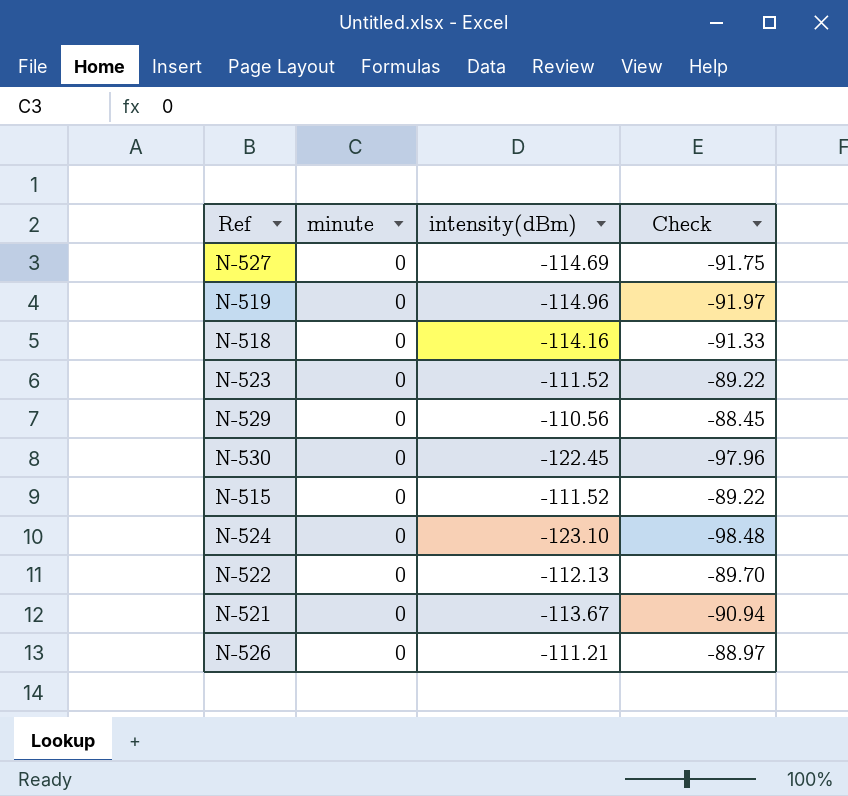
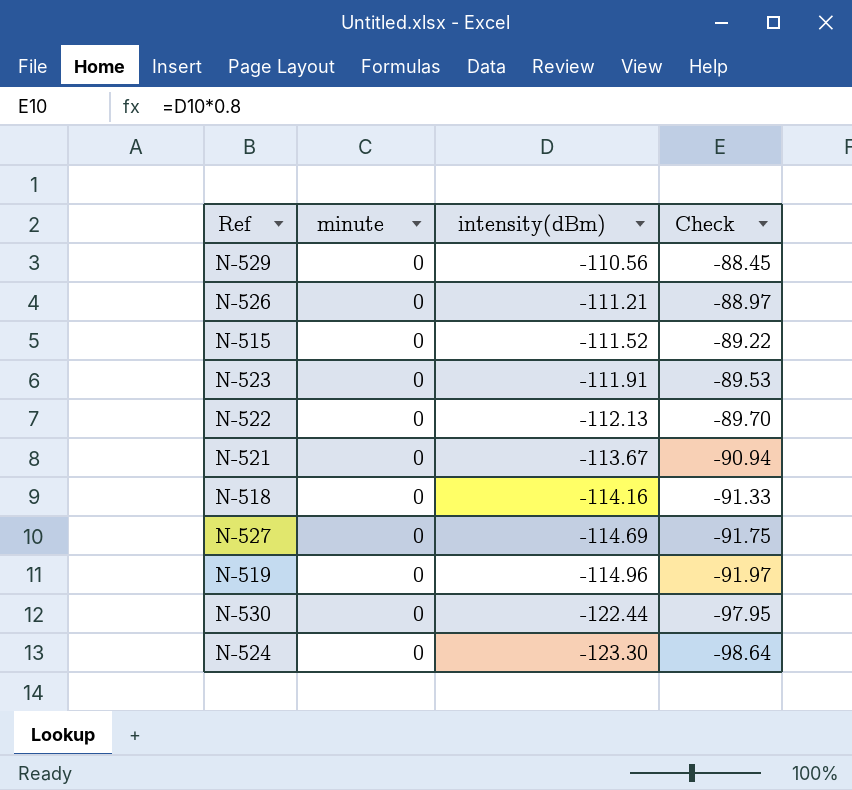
row order: none -> intensity(dBm) descending
N-523 | intensity(dBm): -111.52 -> -111.91
N-523 | Check: -89.22 -> -89.53
N-530 | intensity(dBm): -122.45 -> -122.44
N-530 | Check: -97.96 -> -97.95
N-524 | intensity(dBm): -123.10 -> -123.30
N-524 | Check: -98.48 -> -98.64

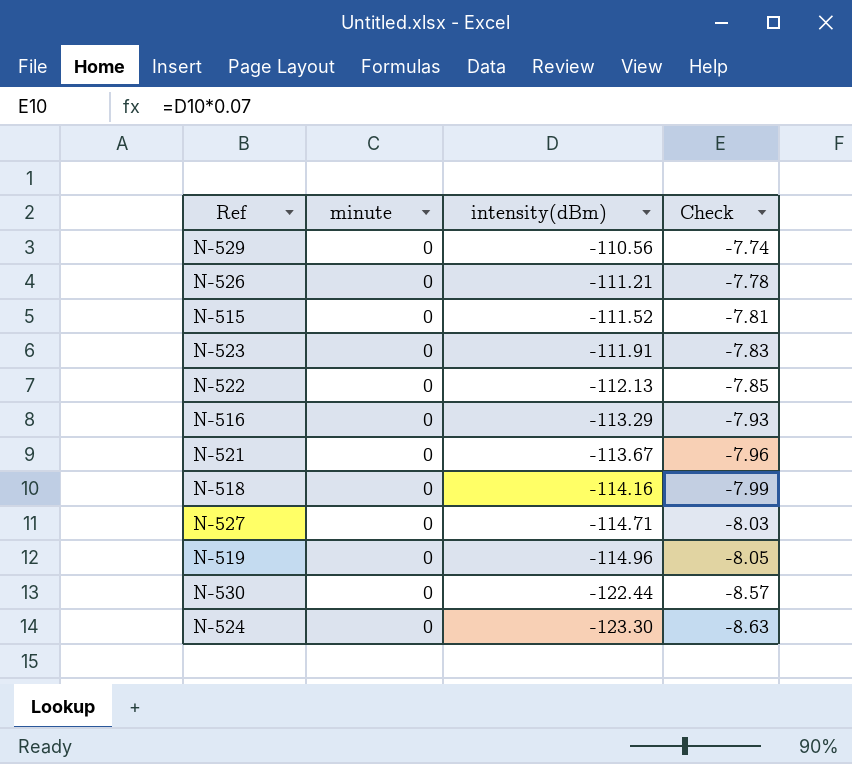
column Check | formula: [intensity(dBm)] * 0.8 -> [intensity(dBm)] * 0.07
row N-516: none -> 0 | -113.29 | -7.93
N-527 | intensity(dBm): -114.69 -> -114.71

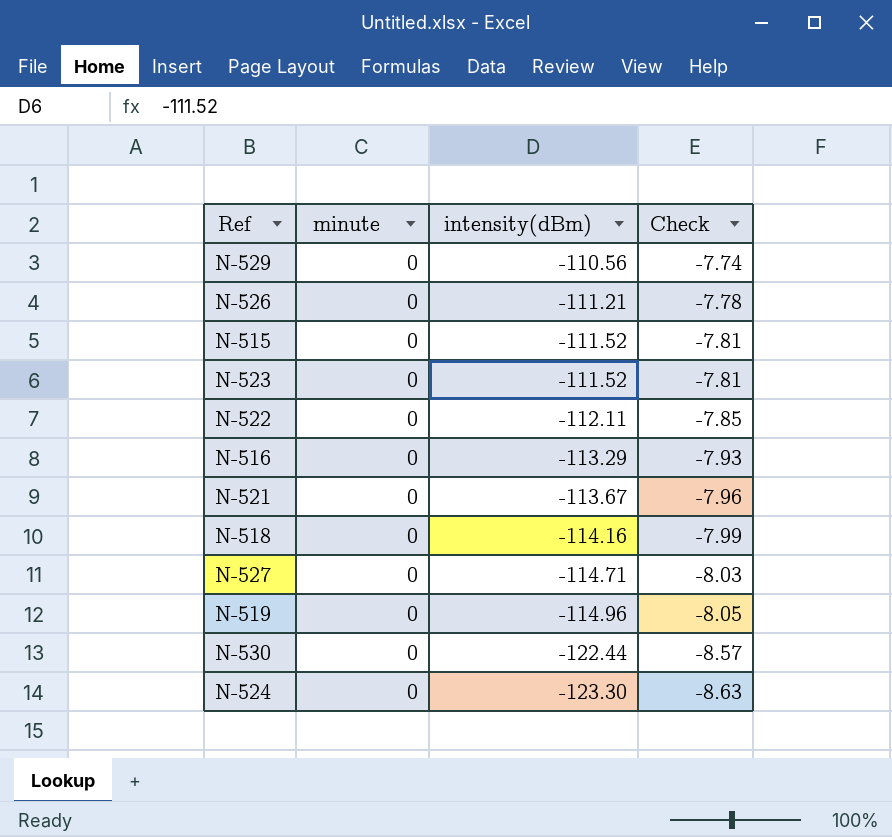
N-523 | intensity(dBm): -111.91 -> -111.52
N-523 | Check: -7.83 -> -7.81
N-522 | intensity(dBm): -112.13 -> -112.11

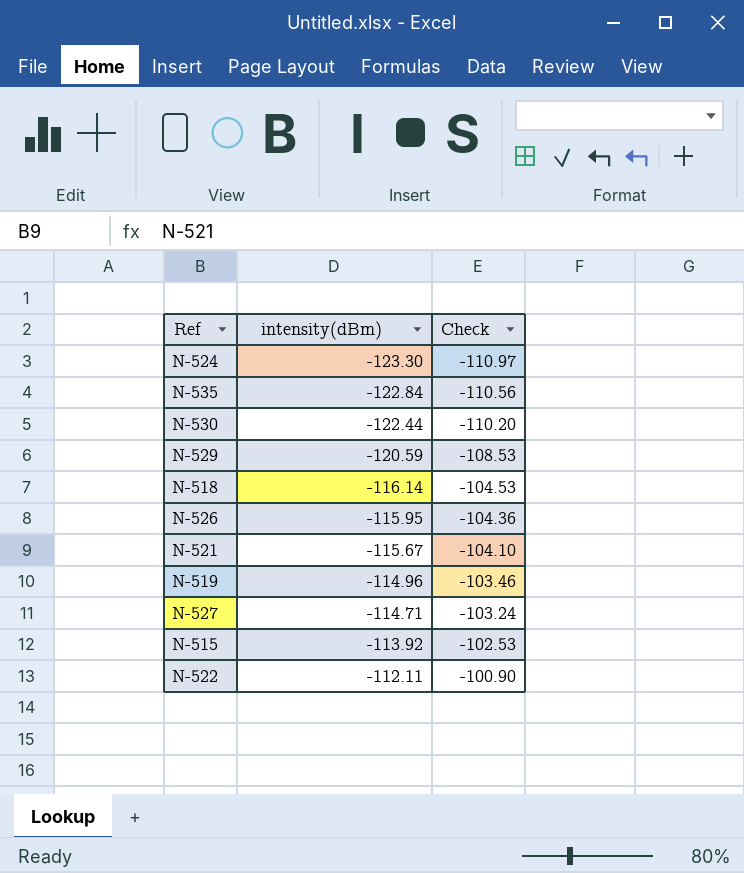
row order: intensity(dBm) descending -> intensity(dBm) ascending
column minute | position: 2 -> none
column Check | formula: [intensity(dBm)] * 0.07 -> [intensity(dBm)] * 0.9
row N-523: 0 | -111.52 | -7.81 -> none
row N-516: 0 | -113.29 | -7.93 -> none
row N-535: none -> -122.84 | -110.56
N-529 | intensity(dBm): -110.56 -> -120.59
N-518 | intensity(dBm): -114.16 -> -116.14
N-526 | intensity(dBm): -111.21 -> -115.95
N-521 | intensity(dBm): -113.67 -> -115.67
N-515 | intensity(dBm): -111.52 -> -113.92

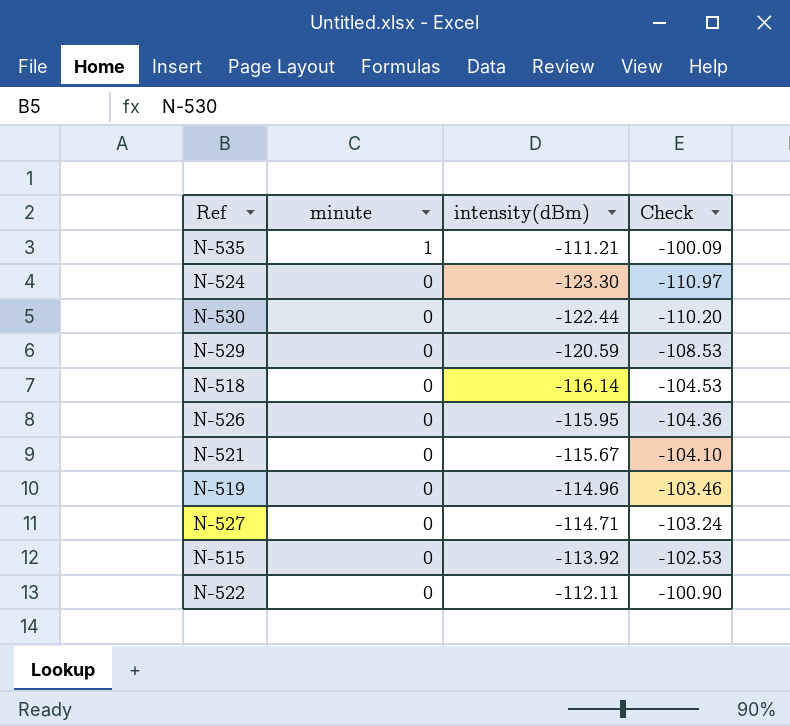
row order: intensity(dBm) ascending -> minute descending
column minute | position: none -> 2
N-535 | intensity(dBm): -122.84 -> -111.21
N-535 | Check: -110.56 -> -100.09

